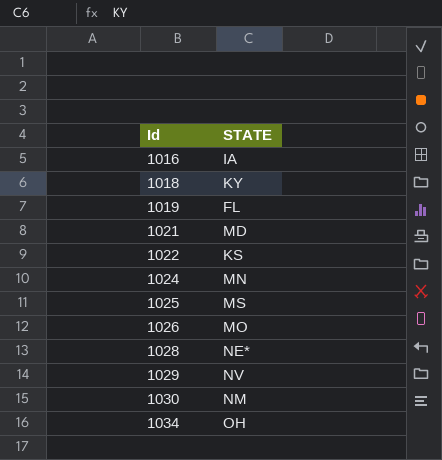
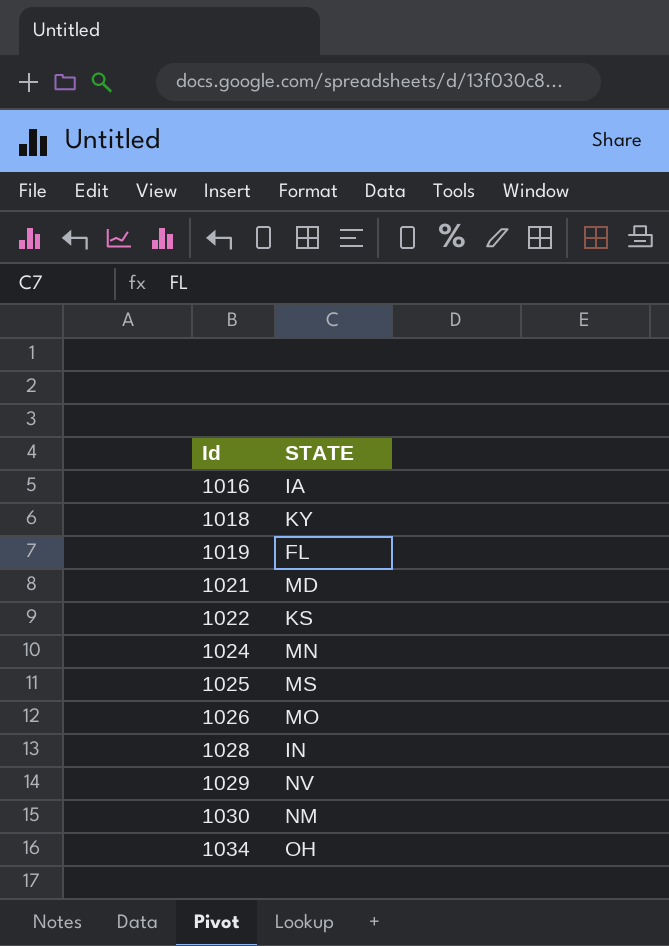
1028 | STATE: NE* -> IN

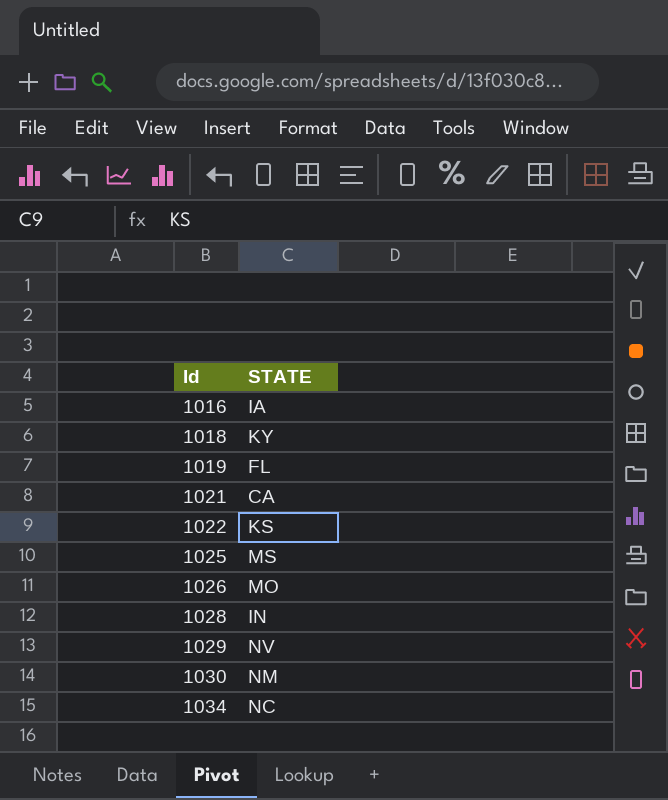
row 1024: MN -> none
1021 | STATE: MD -> CA
1034 | STATE: OH -> NC

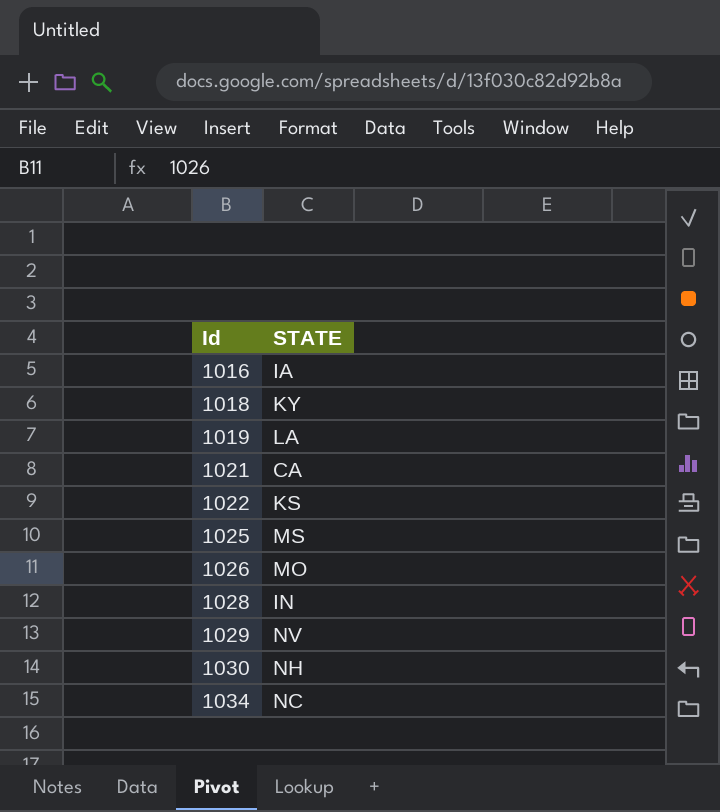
1019 | STATE: FL -> LA
1030 | STATE: NM -> NH

